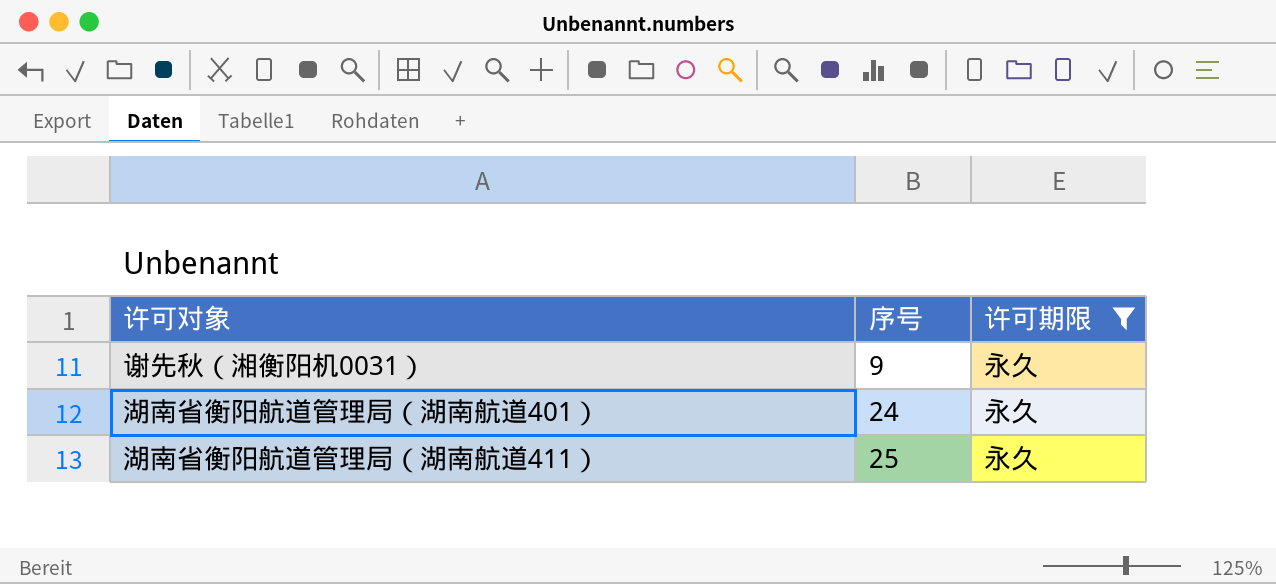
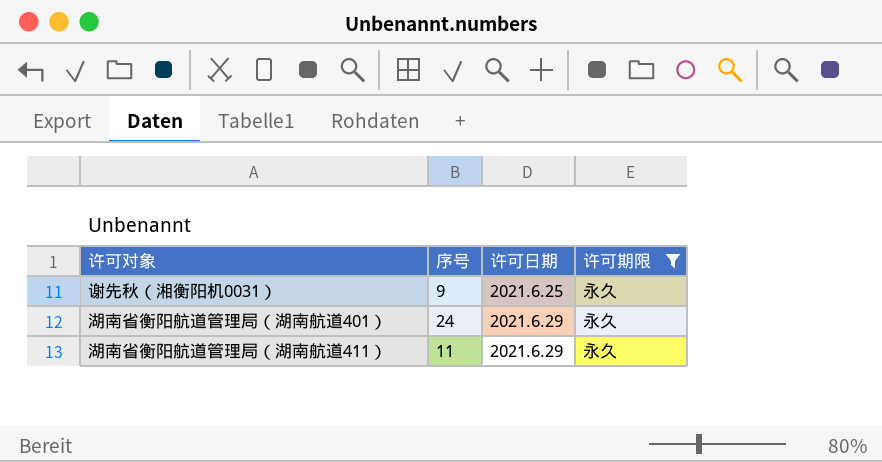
column 许可日期 | position: none -> 3
湖南省衡阳航道管理局（湖南航道411） | 序号: 25 -> 11

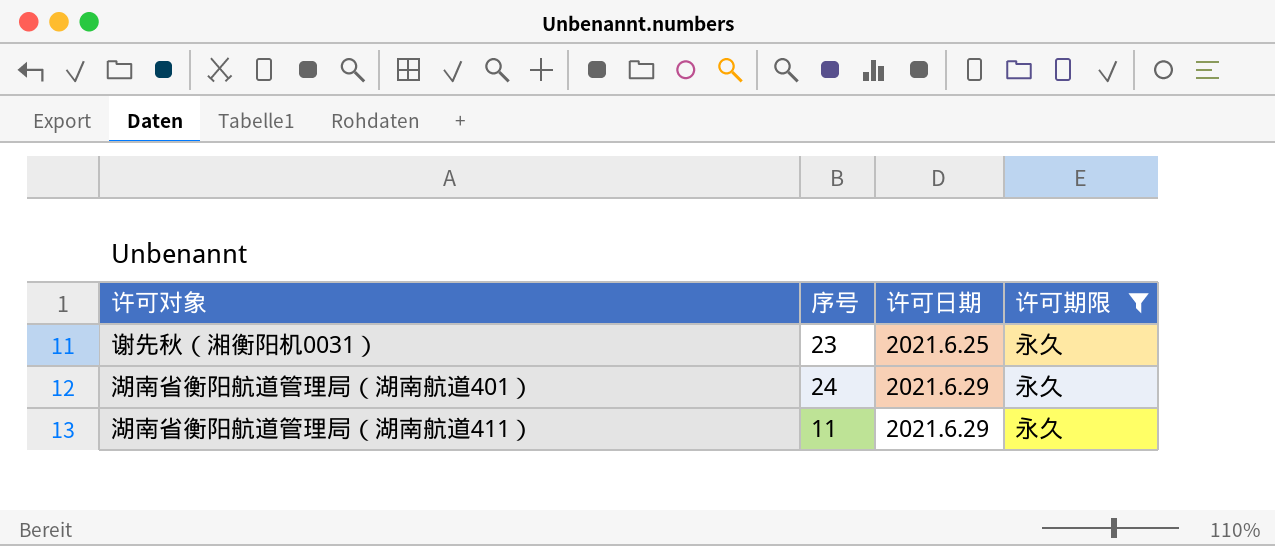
谢先秋（湘衡阳机0031） | 序号: 9 -> 23

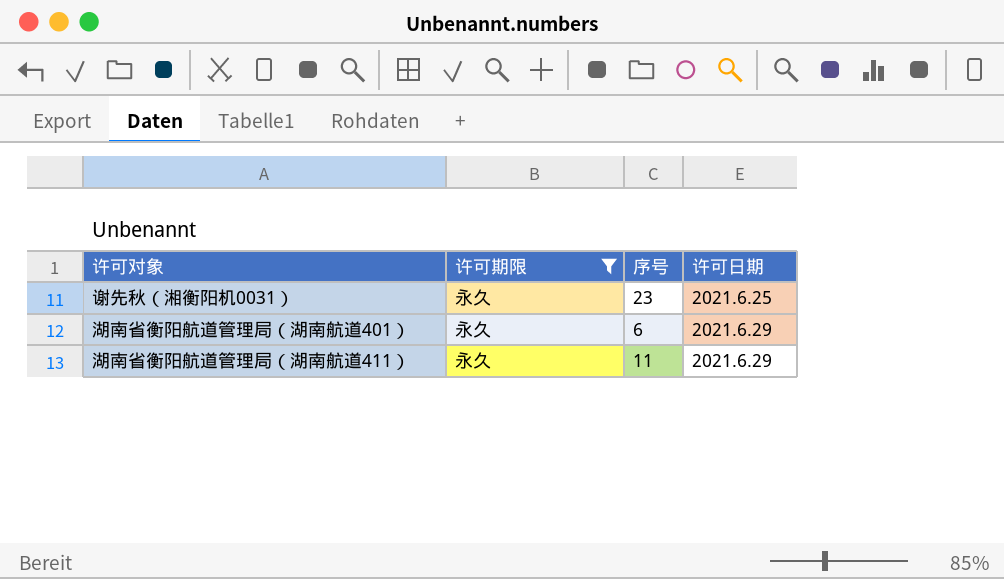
column 许可期限 | position: 4 -> 2
湖南省衡阳航道管理局（湖南航道401） | 序号: 24 -> 6

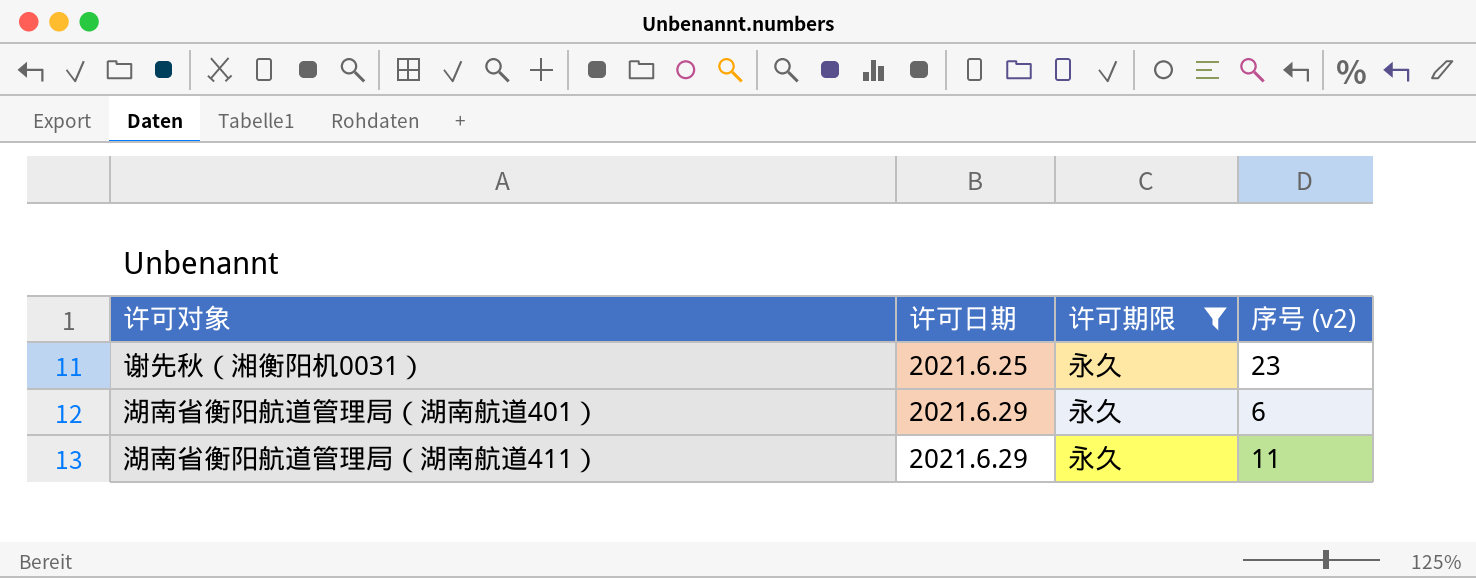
column 许可日期 | position: 4 -> 2
column name: 序号 -> 序号 (v2)

